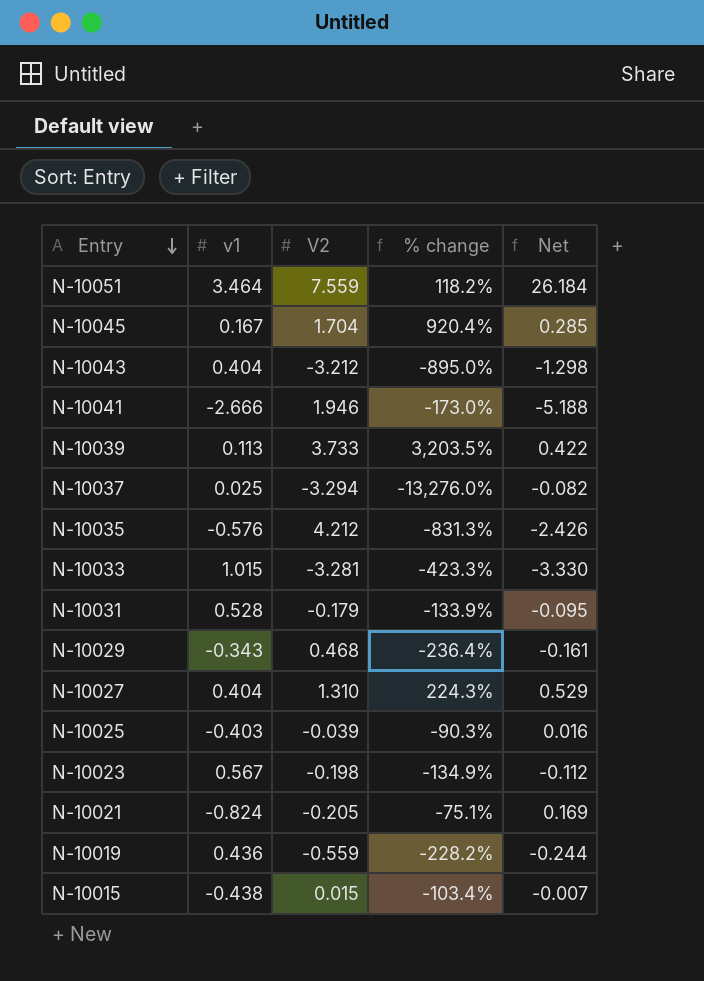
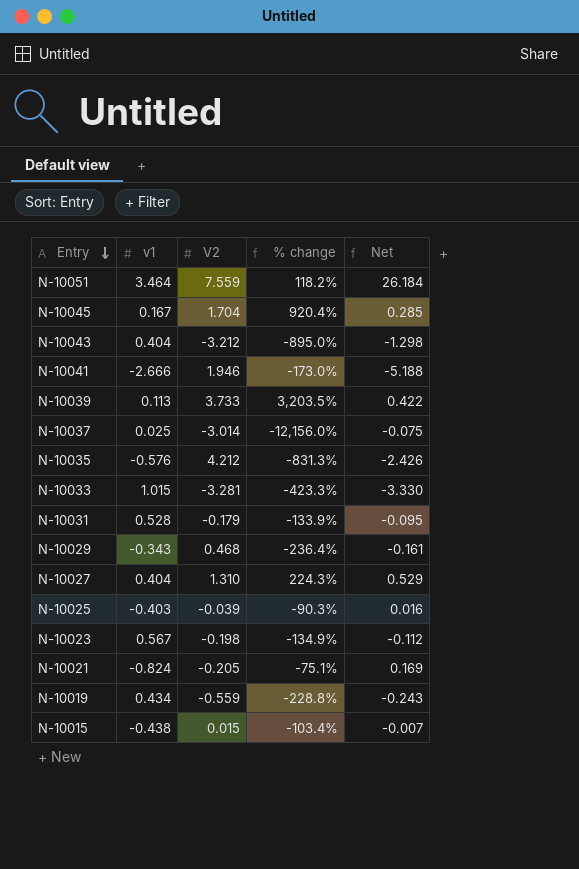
N-10037 | V2: -3.294 -> -3.014
N-10037 | % change: -13,276.0% -> -12,156.0%
N-10037 | Net: -0.082 -> -0.075
N-10019 | v1: 0.436 -> 0.434
N-10019 | % change: -228.2% -> -228.8%
N-10019 | Net: -0.244 -> -0.243

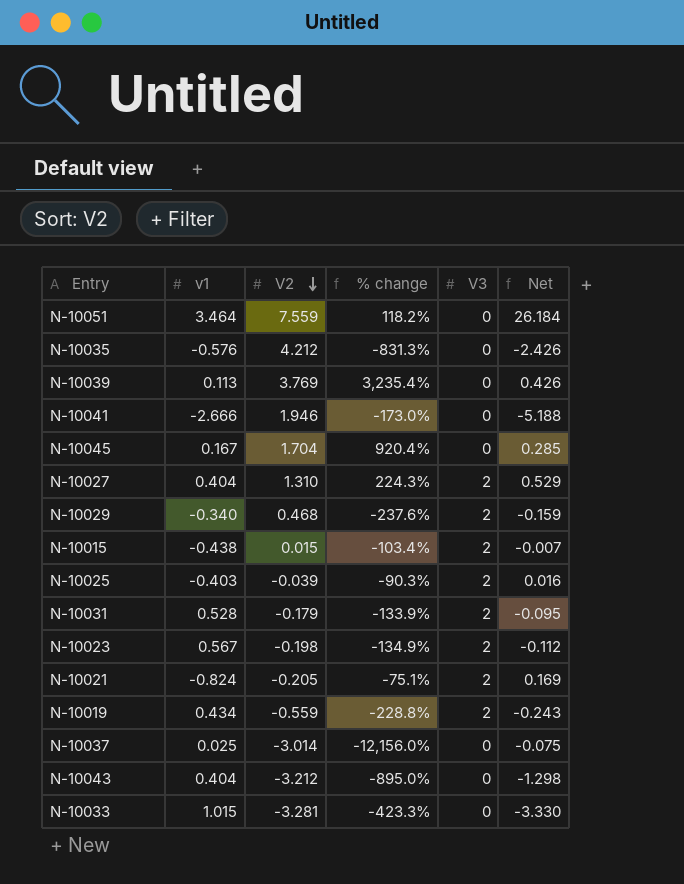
row order: Entry descending -> V2 descending
column V3 | position: none -> 5
N-10039 | V2: 3.733 -> 3.769
N-10039 | % change: 3,203.5% -> 3,235.4%
N-10039 | Net: 0.422 -> 0.426
N-10029 | v1: -0.343 -> -0.340
N-10029 | % change: -236.4% -> -237.6%
N-10029 | Net: -0.161 -> -0.159

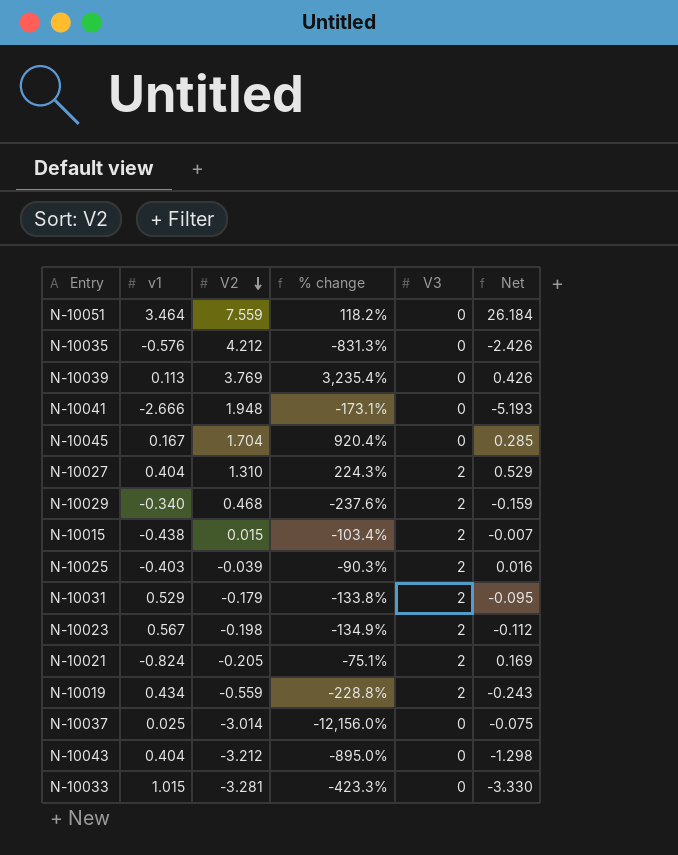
N-10041 | V2: 1.946 -> 1.948
N-10041 | % change: -173.0% -> -173.1%
N-10041 | Net: -5.188 -> -5.193
N-10031 | v1: 0.528 -> 0.529
N-10031 | % change: -133.9% -> -133.8%

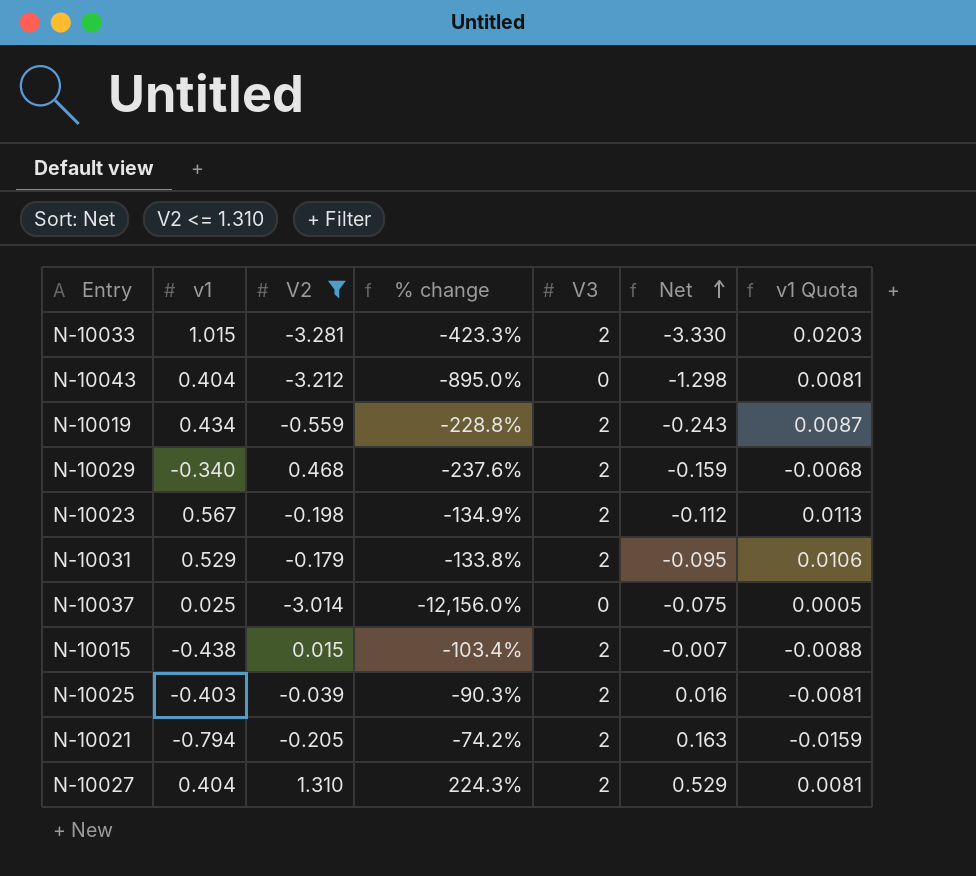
filter: none -> V2 <= 1.310
row order: V2 descending -> Net ascending
column v1 Quota | formula: none -> [v1] * 0.02
N-10033 | V3: 0 -> 2
N-10021 | v1: -0.824 -> -0.794
N-10021 | % change: -75.1% -> -74.2%
N-10021 | Net: 0.169 -> 0.163

